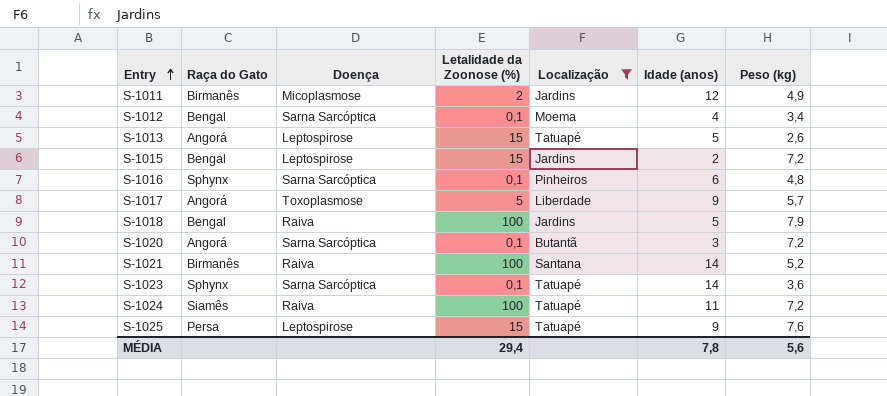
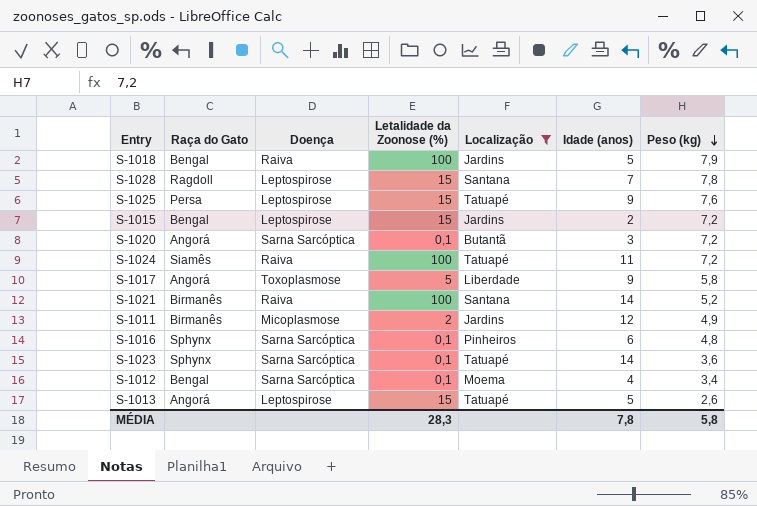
row order: Entry ascending -> Peso (kg) descending
row S-1028: none -> Ragdoll | Leptospirose | 15 | Santana | 7 | 7,8
S-1017 | Peso (kg): 5,7 -> 5,8
MÉDIA | Letalidade da Zoonose (%): 29,4 -> 28,3
MÉDIA | Peso (kg): 5,6 -> 5,8

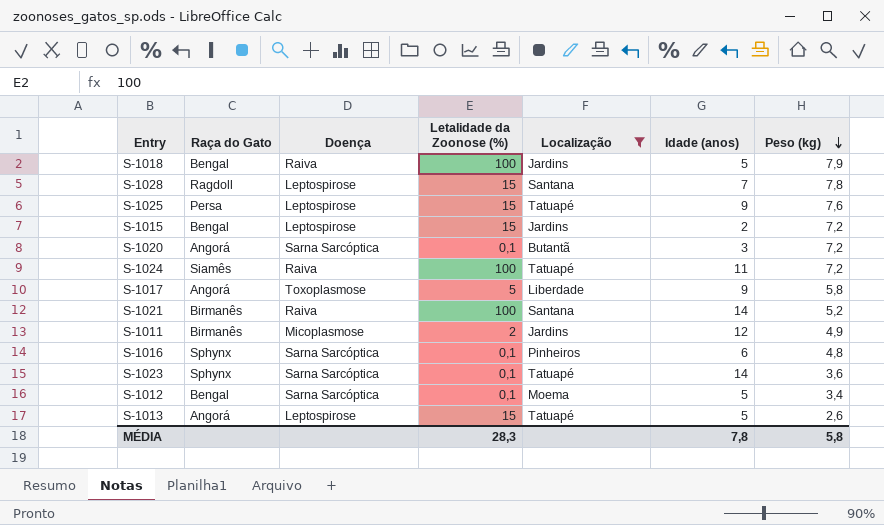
S-1012 | Idade (anos): 4 -> 5

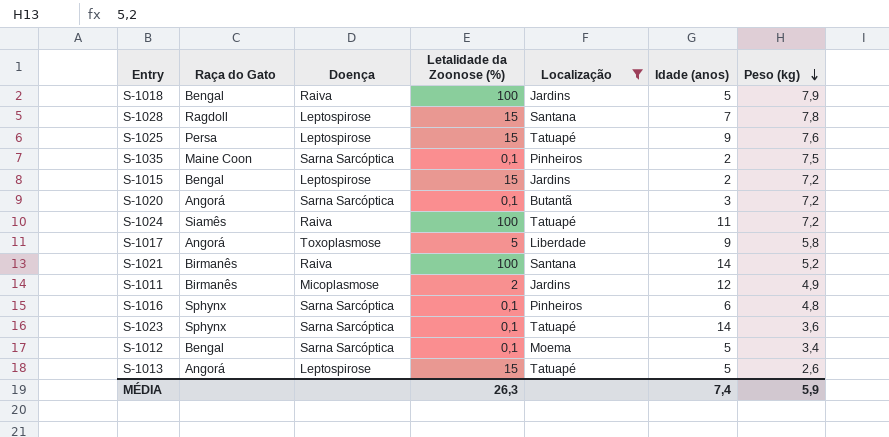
row S-1035: none -> Maine Coon | Sarna Sarcóptica | 0,1 | Pinheiros | 2 | 7,5
MÉDIA | Letalidade da Zoonose (%): 28,3 -> 26,3
MÉDIA | Idade (anos): 7,8 -> 7,4
MÉDIA | Peso (kg): 5,8 -> 5,9

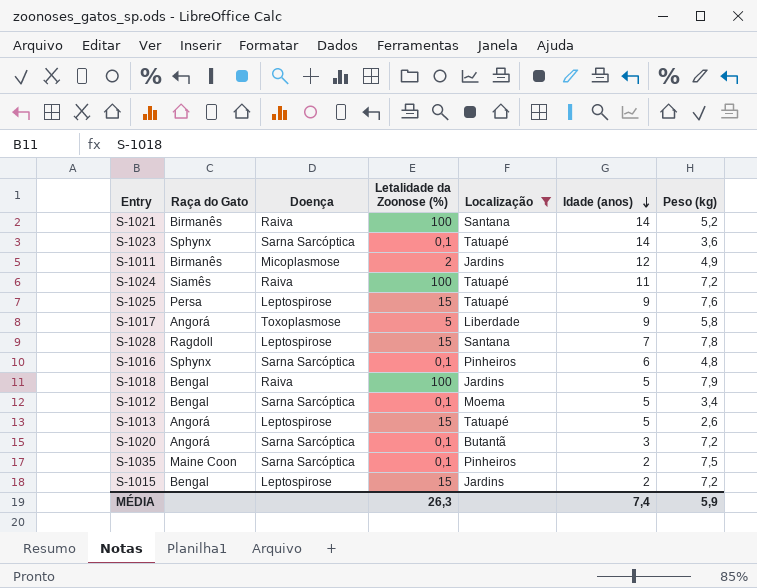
row order: Peso (kg) descending -> Idade (anos) descending

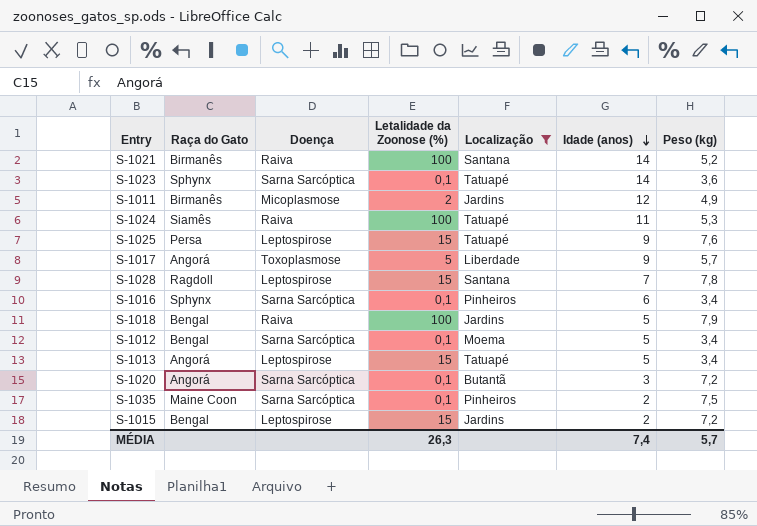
S-1024 | Peso (kg): 7,2 -> 5,3
S-1017 | Peso (kg): 5,8 -> 5,7
S-1016 | Peso (kg): 4,8 -> 3,4
S-1013 | Peso (kg): 2,6 -> 3,4
MÉDIA | Peso (kg): 5,9 -> 5,7

